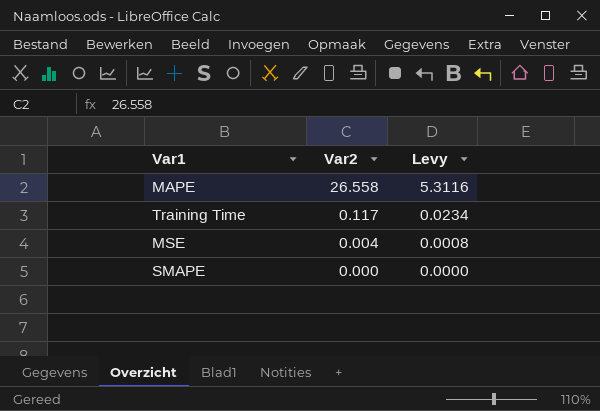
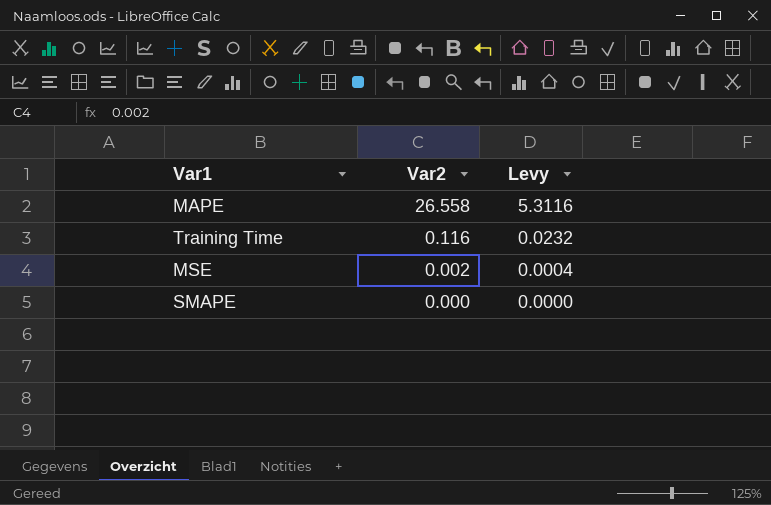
Training Time | Var2: 0.117 -> 0.116
Training Time | Levy: 0.0234 -> 0.0232
MSE | Var2: 0.004 -> 0.002
MSE | Levy: 0.0008 -> 0.0004

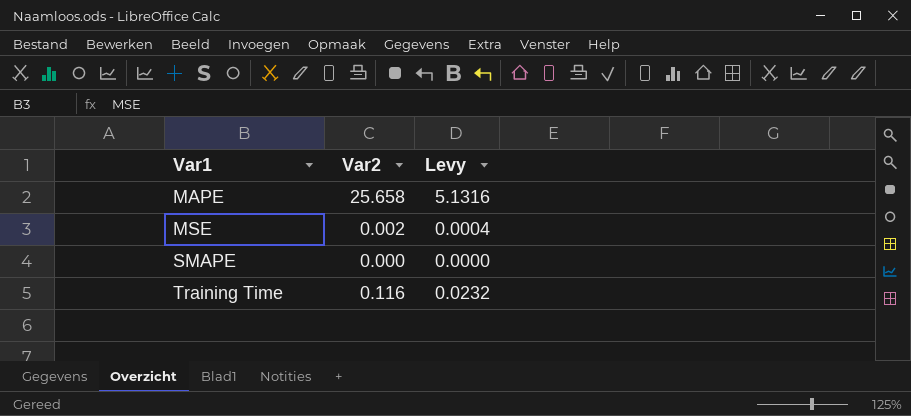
row order: Var2 descending -> Var1 ascending
MAPE | Var2: 26.558 -> 25.658
MAPE | Levy: 5.3116 -> 5.1316

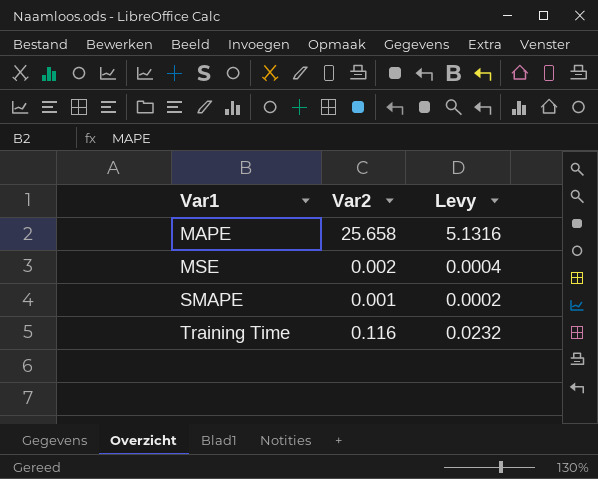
SMAPE | Var2: 0.000 -> 0.001
SMAPE | Levy: 0.0000 -> 0.0002

